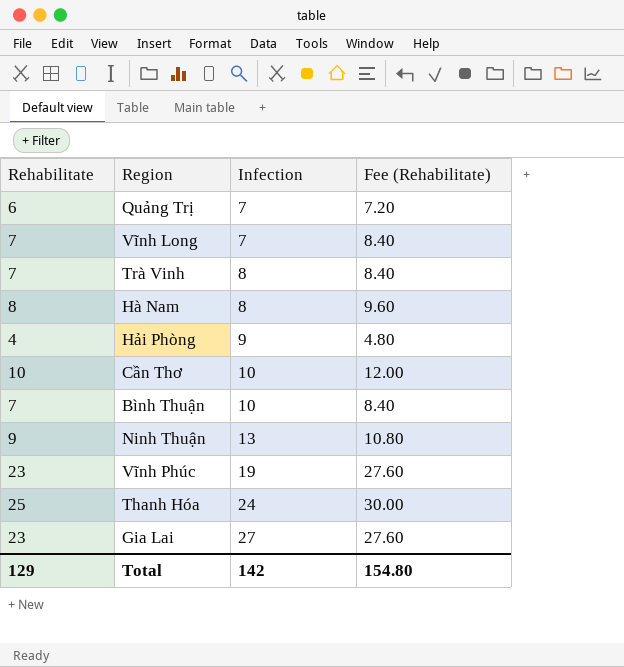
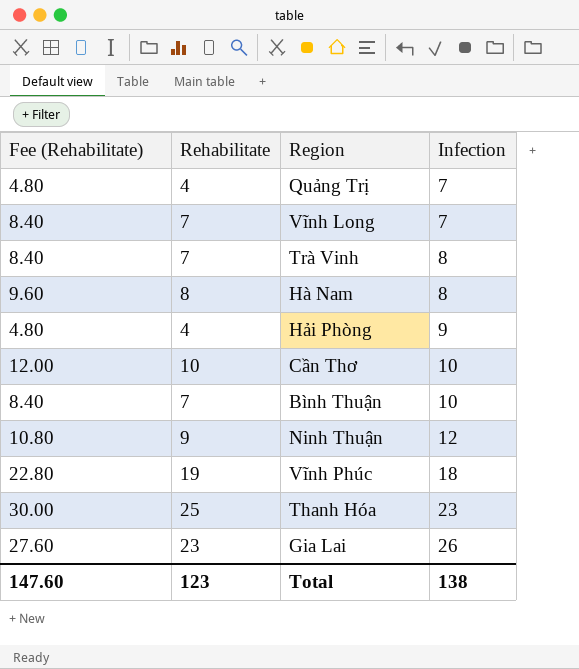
column Fee (Rehabilitate) | position: 4 -> 1
Quảng Trị | Fee (Rehabilitate): 7.20 -> 4.80
Quảng Trị | Rehabilitate: 6 -> 4
Ninh Thuận | Infection: 13 -> 12
Vĩnh Phúc | Fee (Rehabilitate): 27.60 -> 22.80
Vĩnh Phúc | Rehabilitate: 23 -> 19
Vĩnh Phúc | Infection: 19 -> 18
Thanh Hóa | Infection: 24 -> 23
Gia Lai | Infection: 27 -> 26
Total | Fee (Rehabilitate): 154.80 -> 147.60
Total | Rehabilitate: 129 -> 123
Total | Infection: 142 -> 138

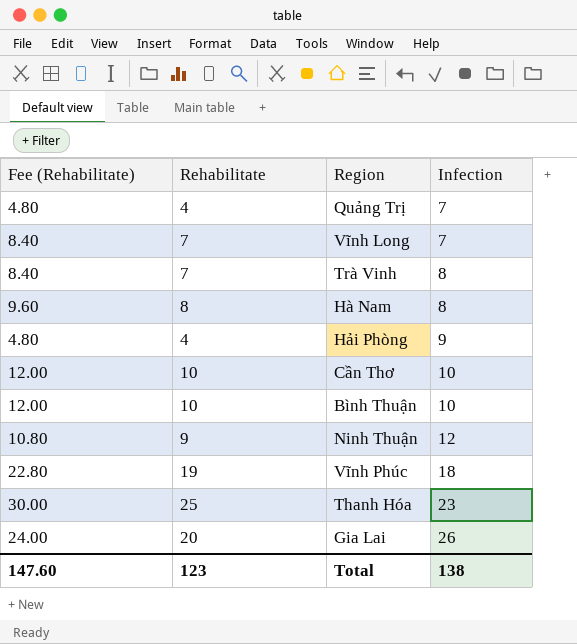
Bình Thuận | Fee (Rehabilitate): 8.40 -> 12.00
Bình Thuận | Rehabilitate: 7 -> 10
Gia Lai | Fee (Rehabilitate): 27.60 -> 24.00
Gia Lai | Rehabilitate: 23 -> 20

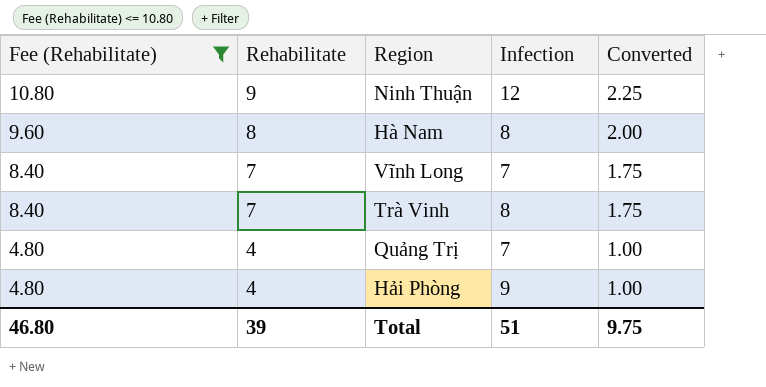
filter: none -> Fee (Rehabilitate) <= 10.80
row order: Infection ascending -> Fee (Rehabilitate) descending
column Converted | formula: none -> [Rehabilitate] * 0.25
Total | Fee (Rehabilitate): 147.60 -> 46.80
Total | Rehabilitate: 123 -> 39
Total | Infection: 138 -> 51

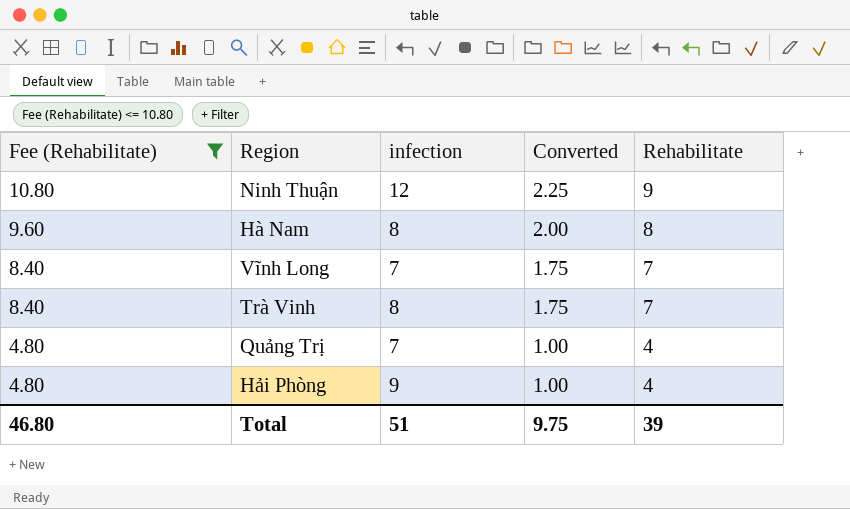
column name: Infection -> infection
column Rehabilitate | position: 2 -> 5

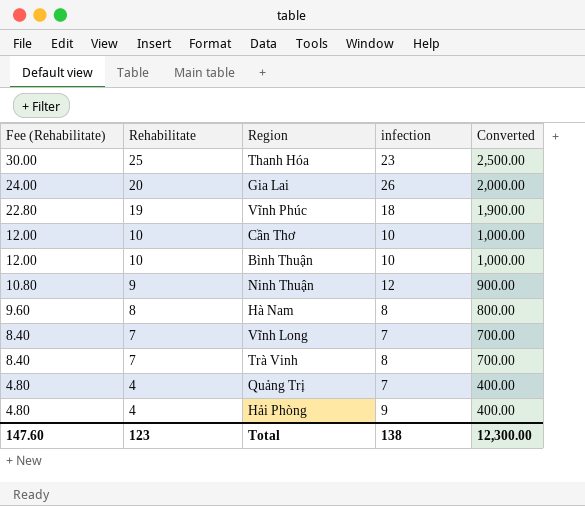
filter: Fee (Rehabilitate) <= 10.80 -> none
column Rehabilitate | position: 5 -> 2
column Converted | formula: [Rehabilitate] * 0.25 -> [Rehabilitate] * 100
Total | Fee (Rehabilitate): 46.80 -> 147.60
Total | Rehabilitate: 39 -> 123
Total | infection: 51 -> 138
Total | Converted: 9.75 -> 12,300.00

